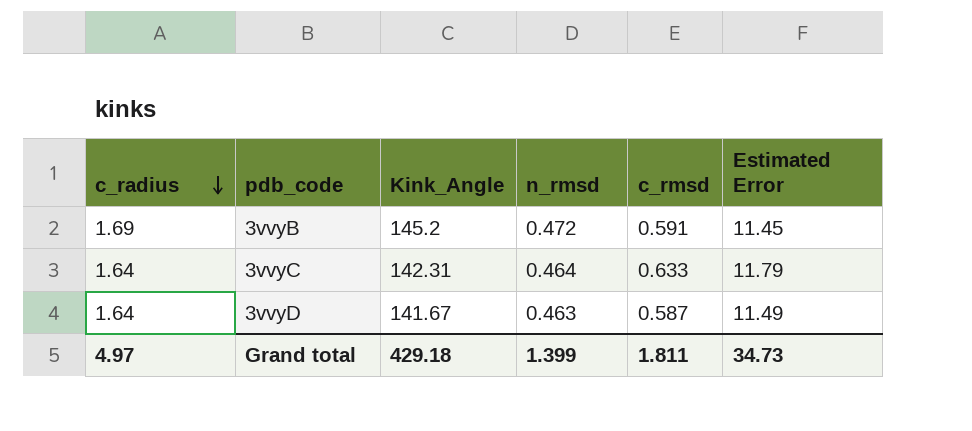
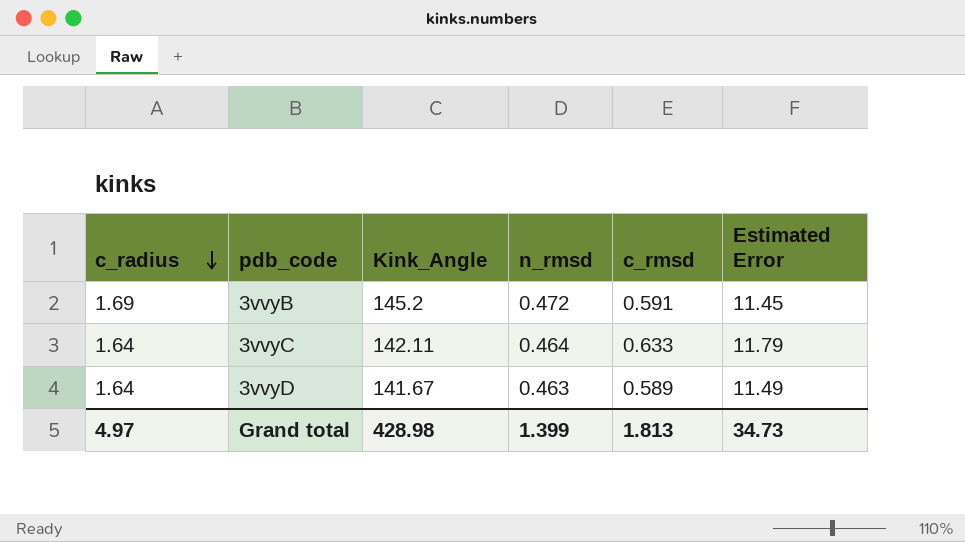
3vvyC | Kink_Angle: 142.31 -> 142.11
3vvyD | c_rmsd: 0.587 -> 0.589
Grand total | Kink_Angle: 429.18 -> 428.98
Grand total | c_rmsd: 1.811 -> 1.813

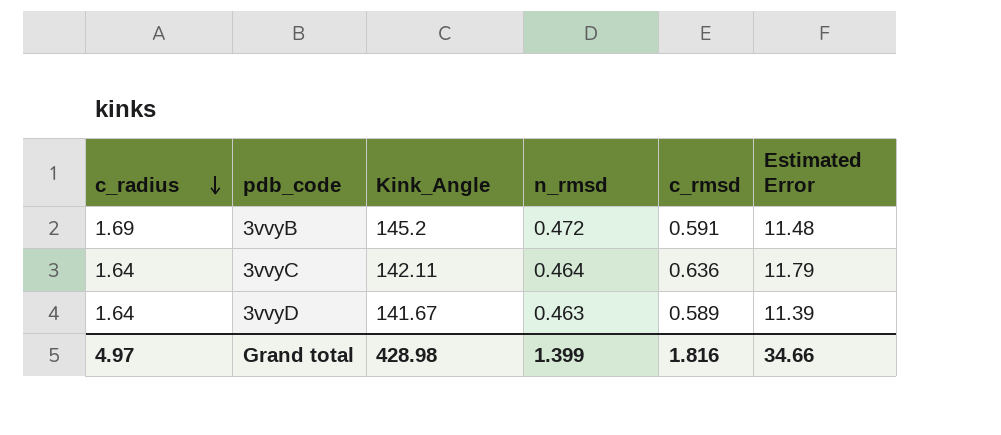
3vvyB | Estimated Error: 11.45 -> 11.48
3vvyC | c_rmsd: 0.633 -> 0.636
3vvyD | Estimated Error: 11.49 -> 11.39
Grand total | c_rmsd: 1.813 -> 1.816
Grand total | Estimated Error: 34.73 -> 34.66

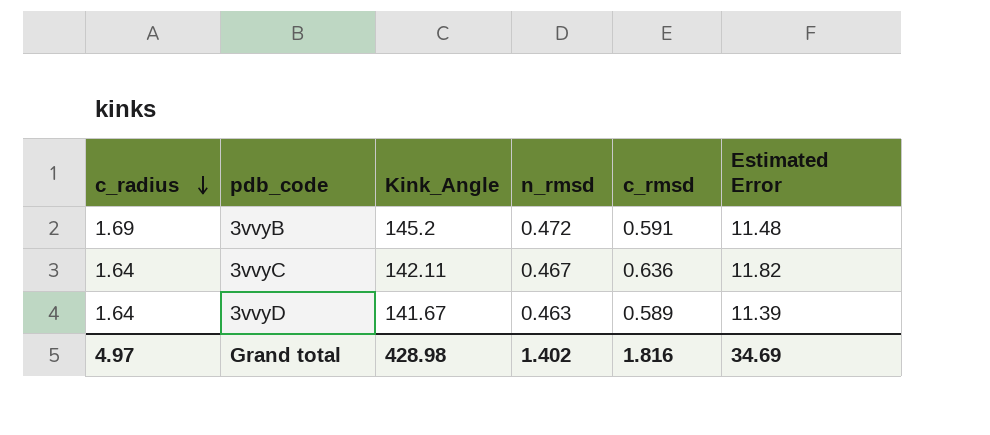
3vvyC | n_rmsd: 0.464 -> 0.467
3vvyC | Estimated Error: 11.79 -> 11.82
Grand total | n_rmsd: 1.399 -> 1.402
Grand total | Estimated Error: 34.66 -> 34.69

